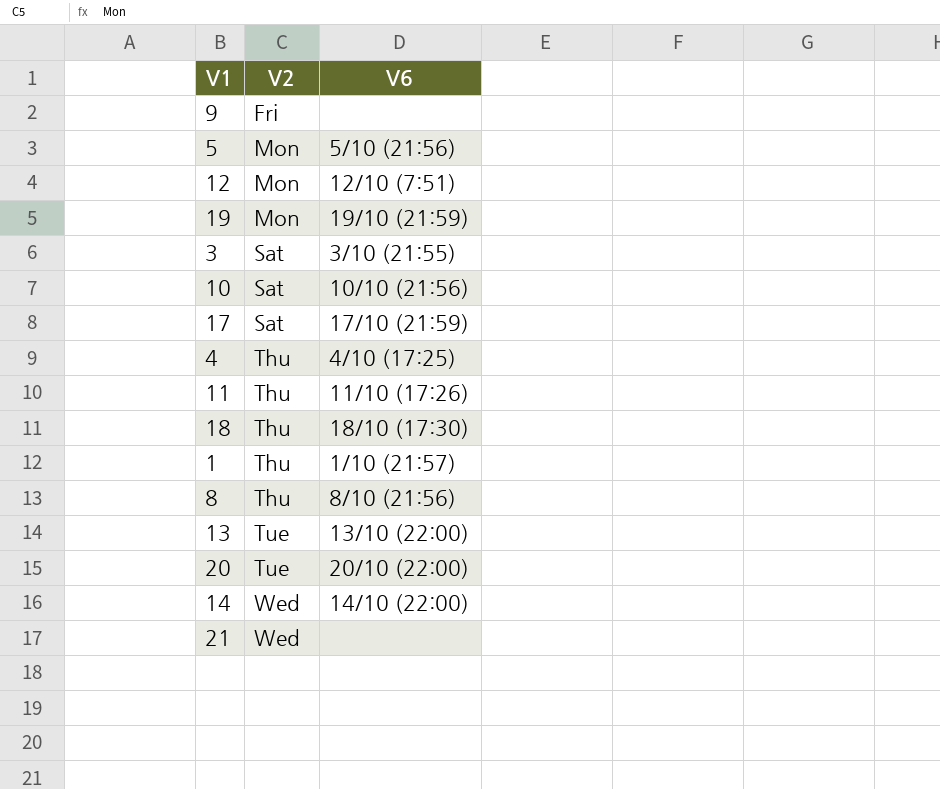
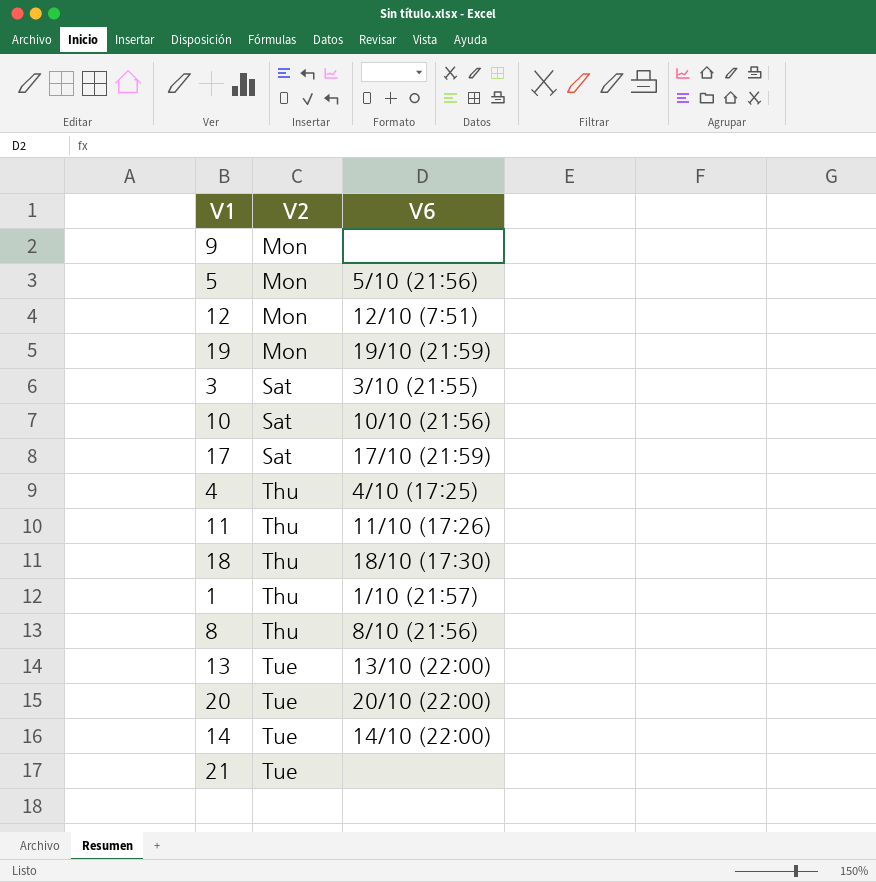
9 | V2: Fri -> Mon
14 | V2: Wed -> Tue
21 | V2: Wed -> Tue

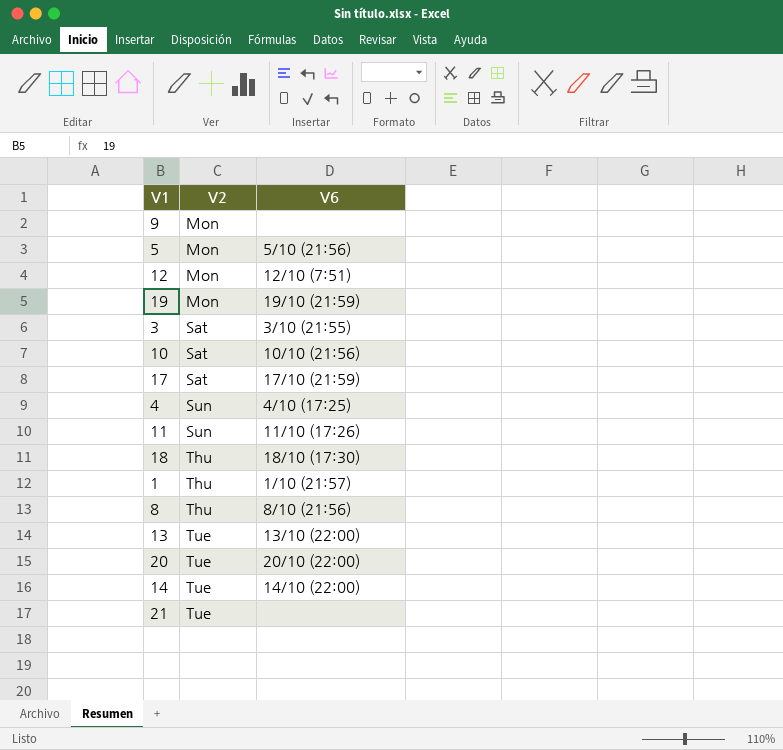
4 | V2: Thu -> Sun
11 | V2: Thu -> Sun

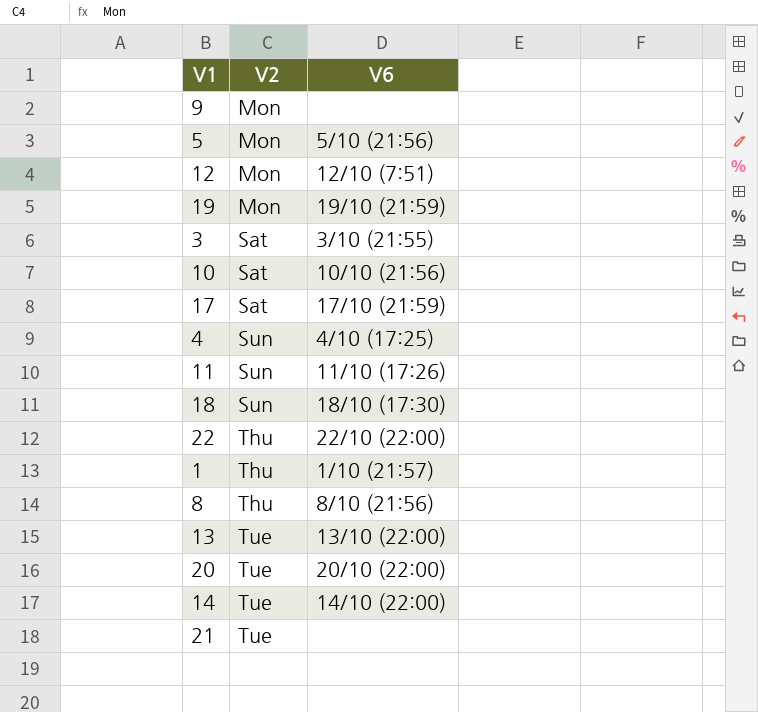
18 | V2: Thu -> Sun
row 22: none -> Thu | 22/10 (22:00)

